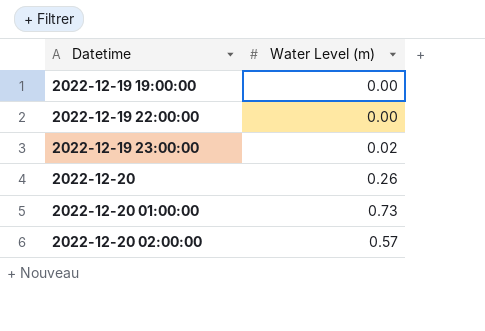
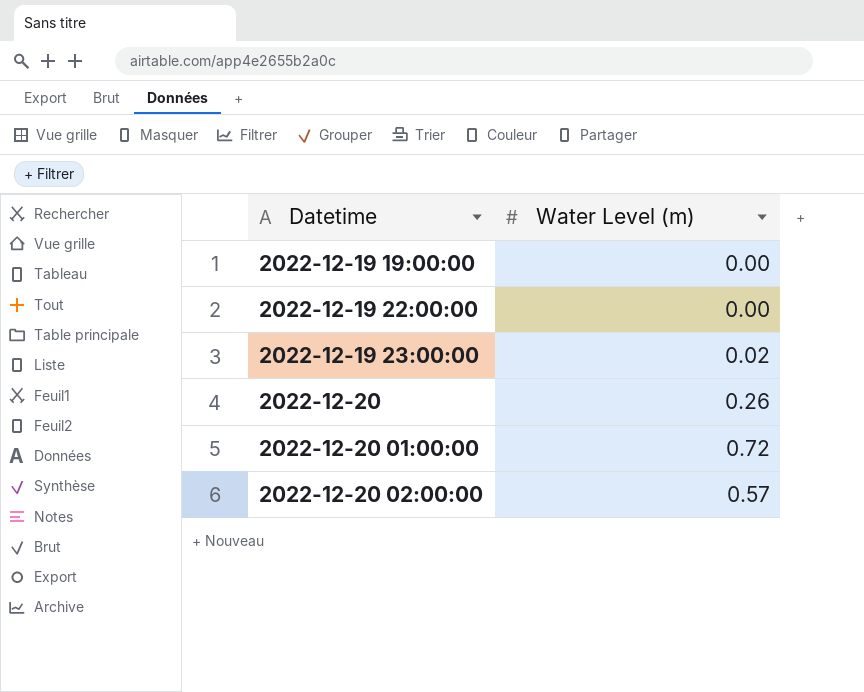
2022-12-20 01:00:00 | Water Level (m): 0.73 -> 0.72

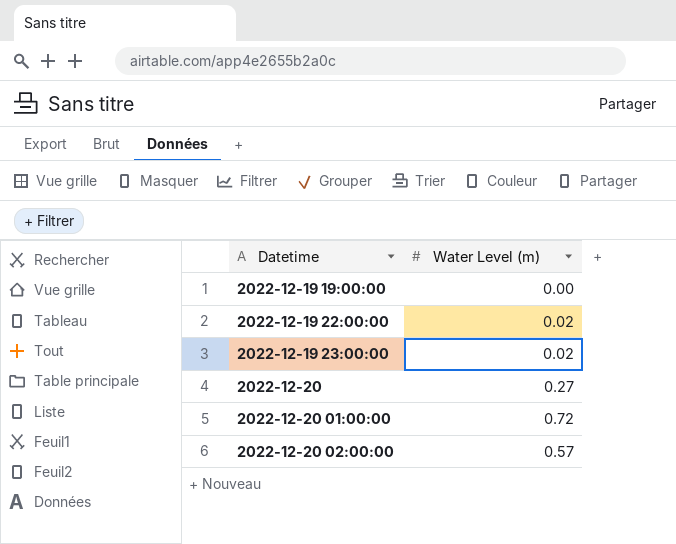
2022-12-19 22:00:00 | Water Level (m): 0.00 -> 0.02
2022-12-20 | Water Level (m): 0.26 -> 0.27

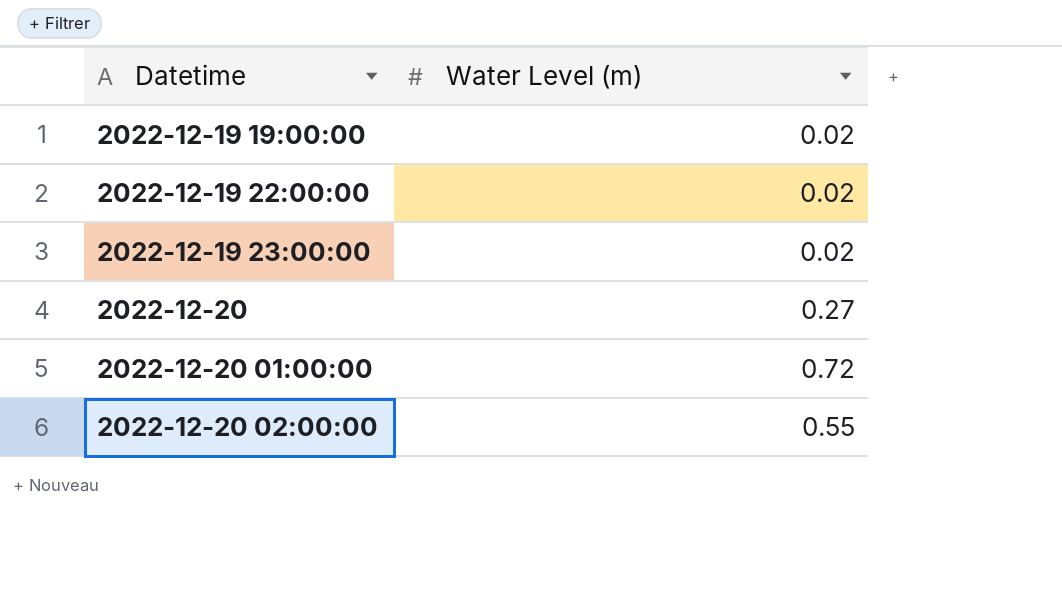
2022-12-19 19:00:00 | Water Level (m): 0.00 -> 0.02
2022-12-20 02:00:00 | Water Level (m): 0.57 -> 0.55

